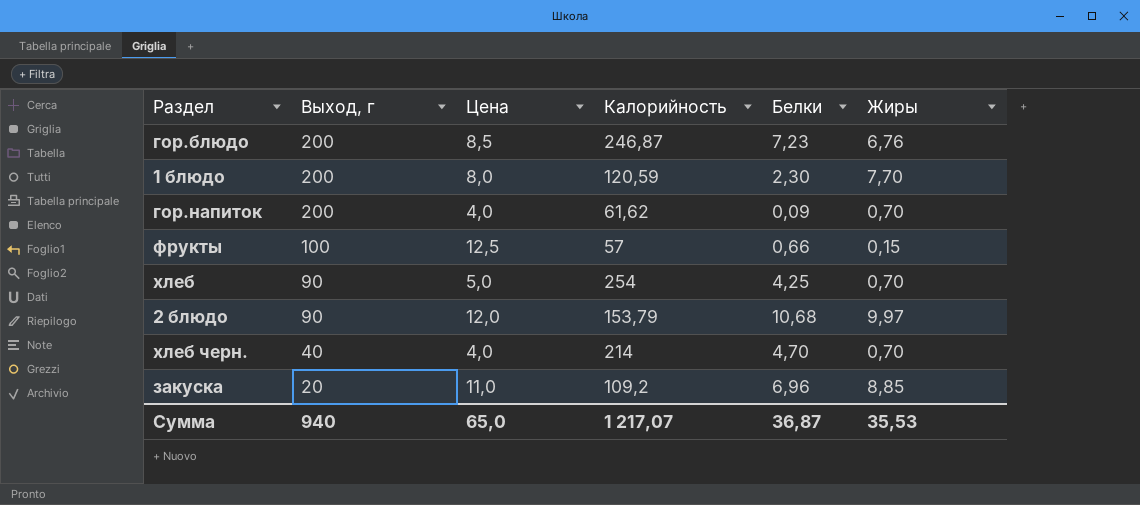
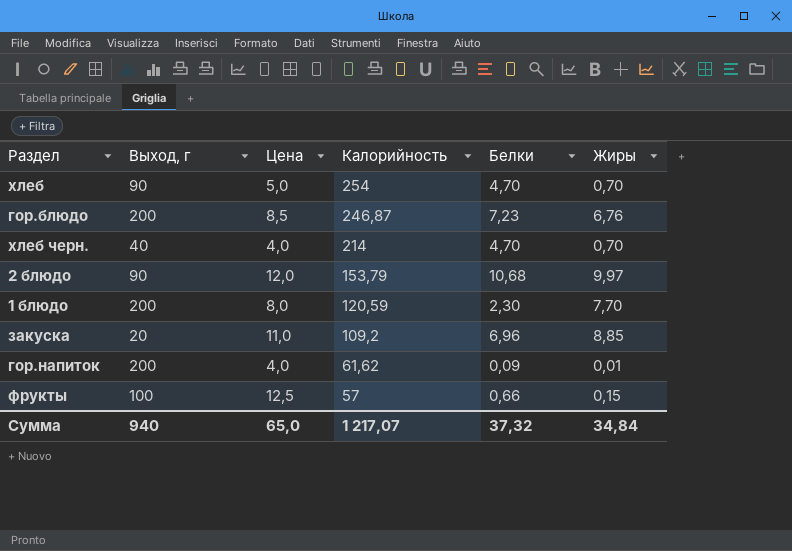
row order: Выход, г descending -> Калорийность descending
хлеб | Белки: 4,25 -> 4,70
гор.напиток | Жиры: 0,70 -> 0,01
Сумма | Белки: 36,87 -> 37,32
Сумма | Жиры: 35,53 -> 34,84

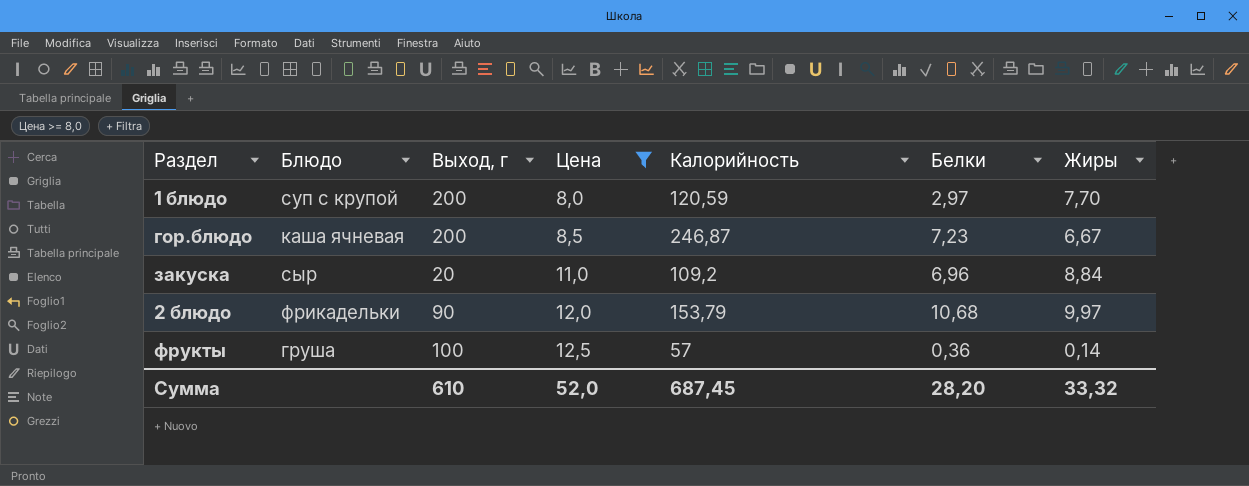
filter: none -> Цена >= 8,0
row order: Калорийность descending -> Цена ascending
column Блюдо | position: none -> 2
1 блюдо | Белки: 2,30 -> 2,97
гор.блюдо | Жиры: 6,76 -> 6,67
закуска | Жиры: 8,85 -> 8,84
фрукты | Белки: 0,66 -> 0,36
фрукты | Жиры: 0,15 -> 0,14
Сумма | Выход, г: 940 -> 610
Сумма | Цена: 65,0 -> 52,0
Сумма | Калорийность: 1 217,07 -> 687,45
Сумма | Белки: 37,32 -> 28,20
Сумма | Жиры: 34,84 -> 33,32

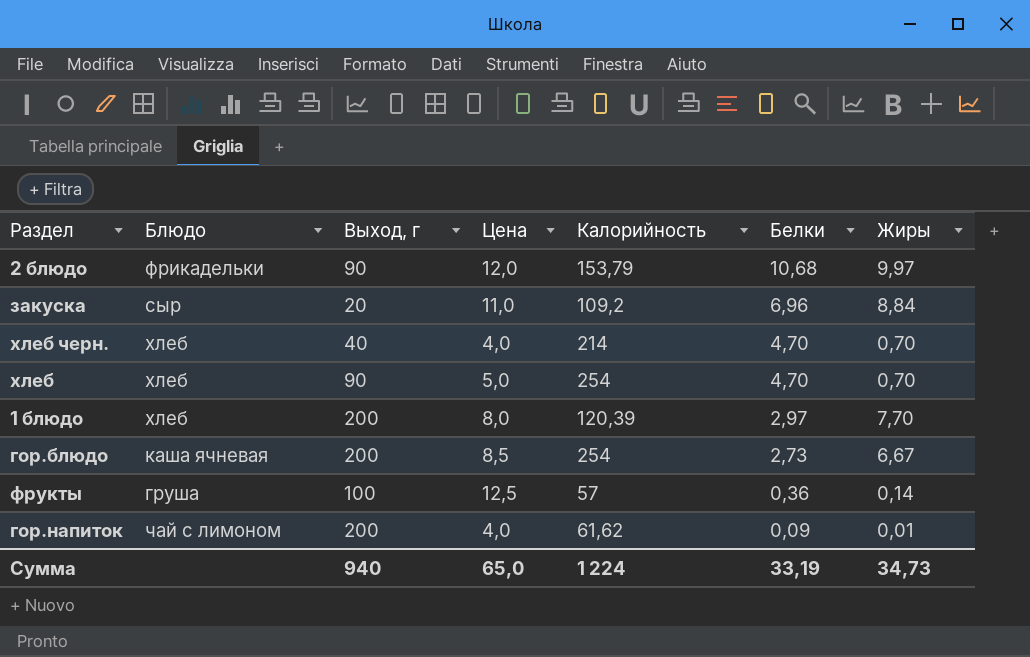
filter: Цена >= 8,0 -> none
row order: Цена ascending -> Белки descending
1 блюдо | Блюдо: суп с крупой -> хлеб
1 блюдо | Калорийность: 120,59 -> 120,39
гор.блюдо | Калорийность: 246,87 -> 254
гор.блюдо | Белки: 7,23 -> 2,73
Сумма | Выход, г: 610 -> 940
Сумма | Цена: 52,0 -> 65,0
Сумма | Калорийность: 687,45 -> 1 224
Сумма | Белки: 28,20 -> 33,19
Сумма | Жиры: 33,32 -> 34,73

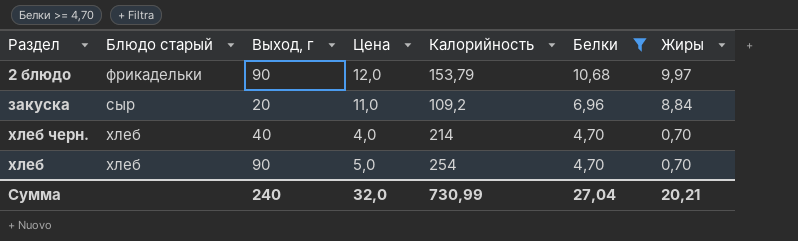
filter: none -> Белки >= 4,70
column name: Блюдо -> Блюдо старый
Сумма | Выход, г: 940 -> 240
Сумма | Цена: 65,0 -> 32,0
Сумма | Калорийность: 1 224 -> 730,99
Сумма | Белки: 33,19 -> 27,04
Сумма | Жиры: 34,73 -> 20,21

